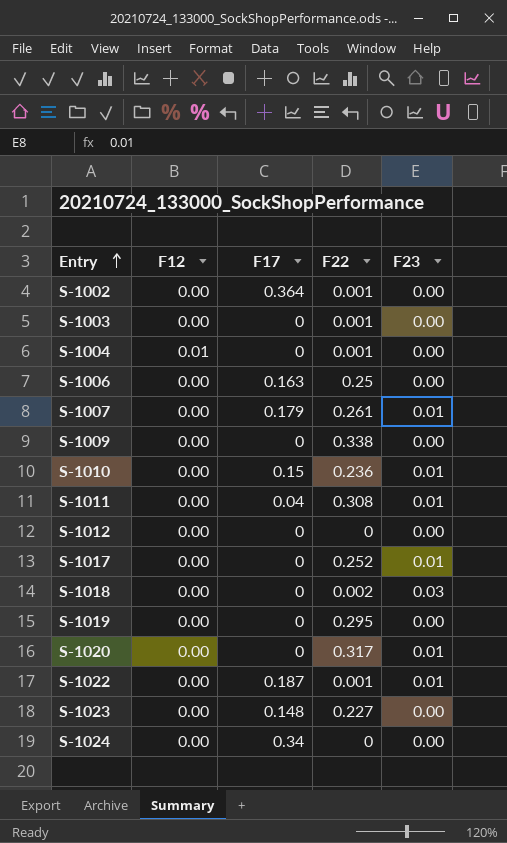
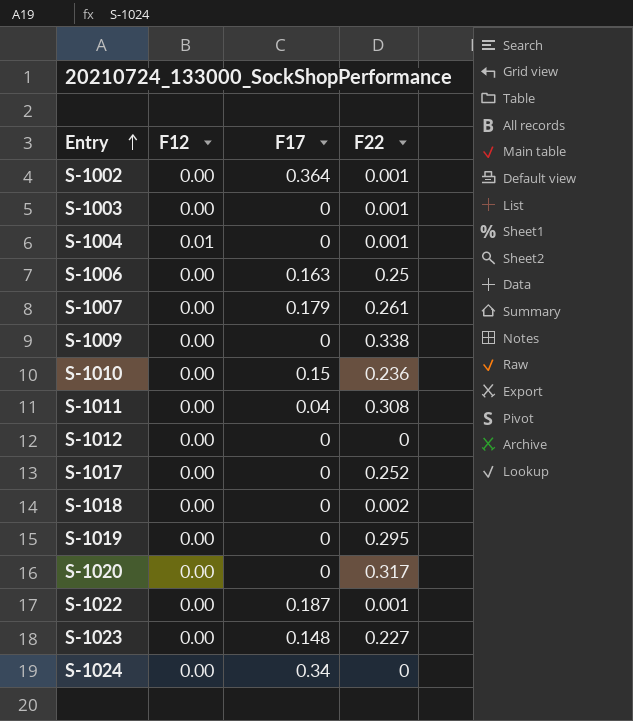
column F23 | position: 5 -> none

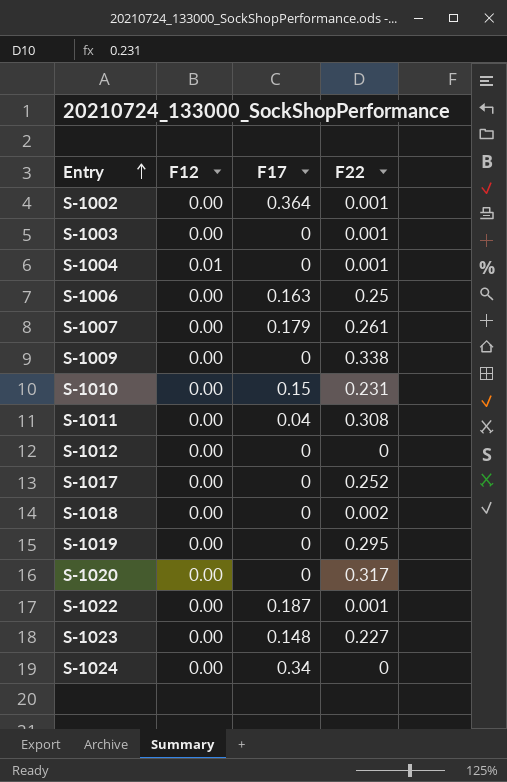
S-1010 | F22: 0.236 -> 0.231

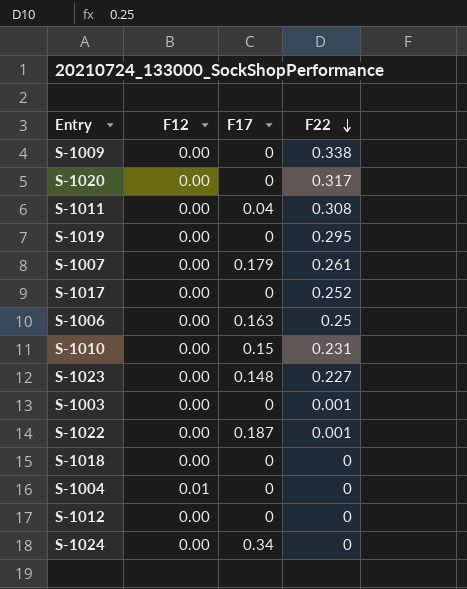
row order: Entry ascending -> F22 descending
row S-1002: 0.00 | 0.364 | 0.001 -> none
S-1018 | F22: 0.002 -> 0
S-1004 | F22: 0.001 -> 0

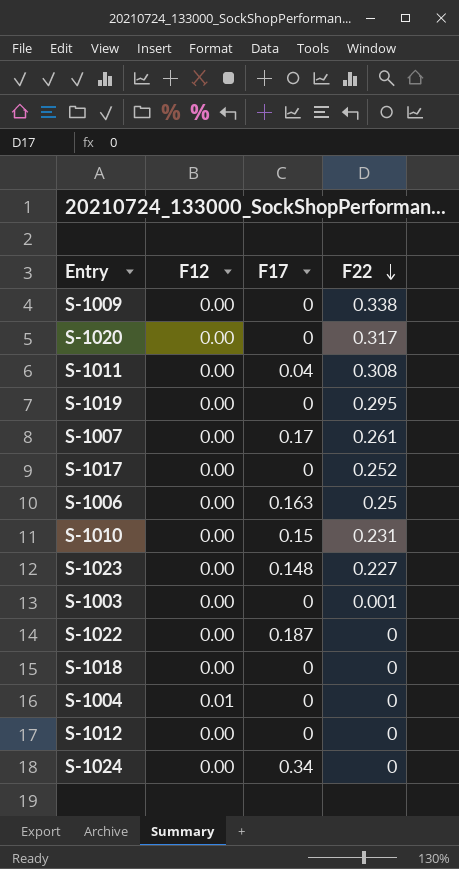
S-1007 | F17: 0.179 -> 0.17
S-1022 | F22: 0.001 -> 0

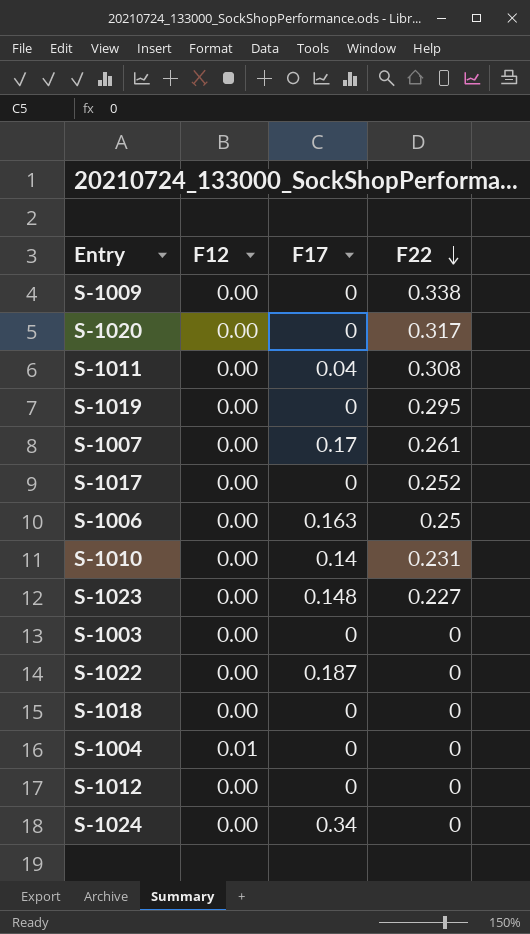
S-1010 | F17: 0.15 -> 0.14
S-1003 | F22: 0.001 -> 0

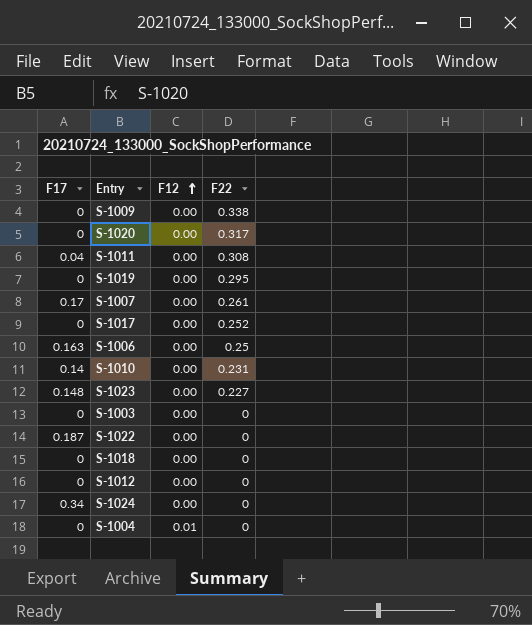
row order: F22 descending -> F12 ascending
column F17 | position: 3 -> 1

